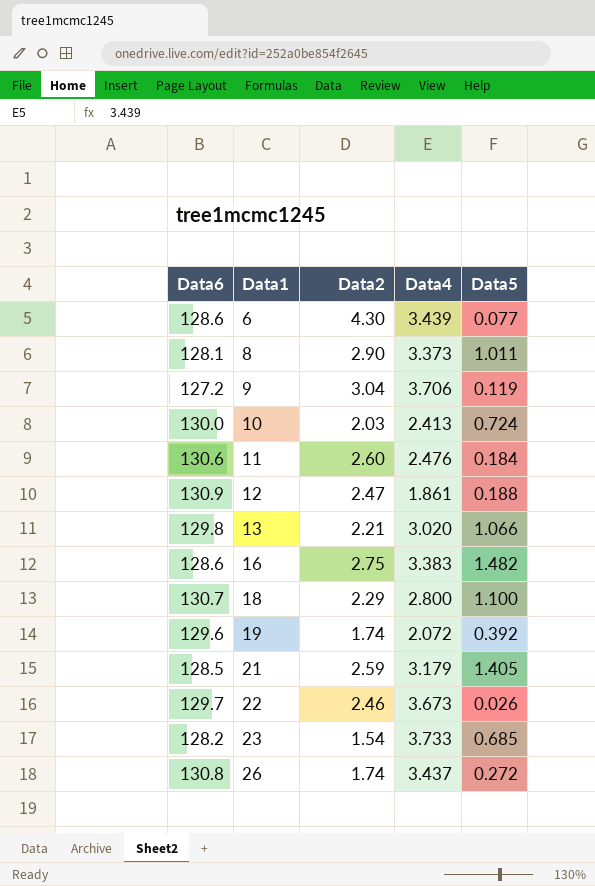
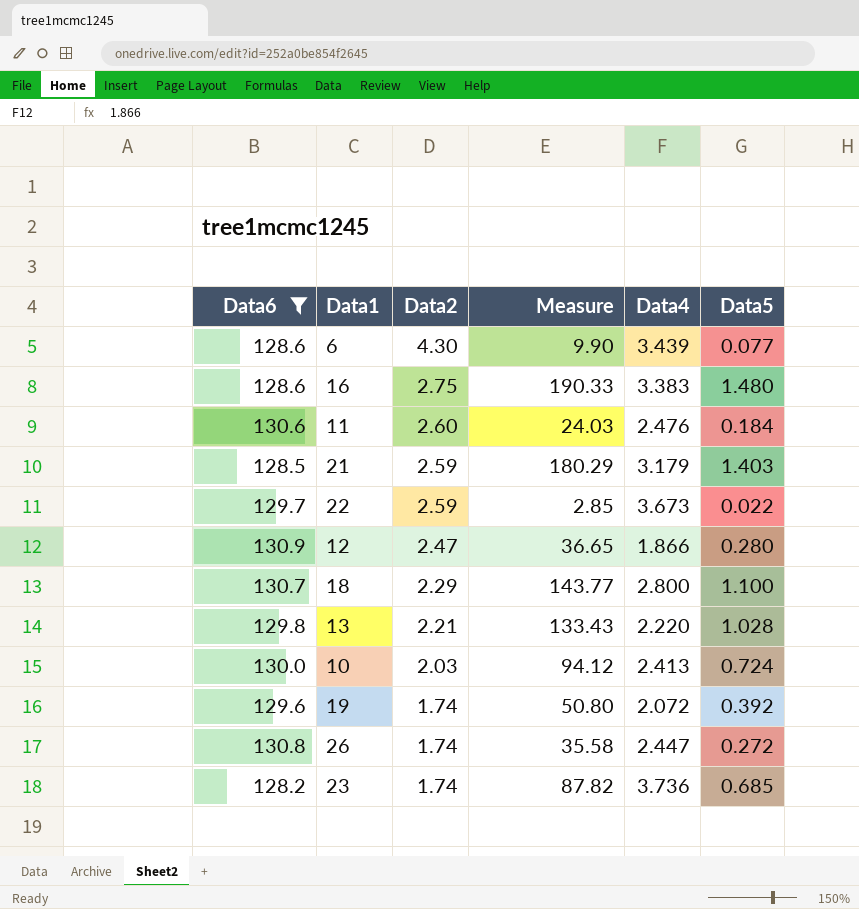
filter: none -> Data6 >= 128.2
row order: Data1 ascending -> Data2 descending
column Measure | formula: none -> [Data6] * [Data5]
16 | Data5: 1.482 -> 1.480
21 | Data5: 1.405 -> 1.403
22 | Data2: 2.46 -> 2.59
22 | Data5: 0.026 -> 0.022
12 | Data4: 1.861 -> 1.866
12 | Data5: 0.188 -> 0.280
13 | Data4: 3.020 -> 2.220
13 | Data5: 1.066 -> 1.028
26 | Data4: 3.437 -> 2.447
23 | Data2: 1.54 -> 1.74
23 | Data4: 3.733 -> 3.736

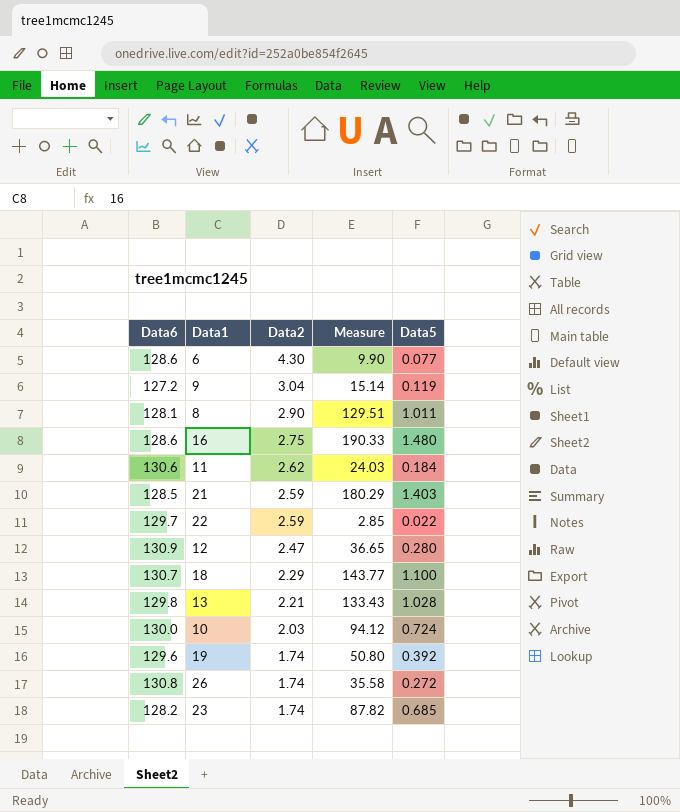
filter: Data6 >= 128.2 -> none
column Data4 | position: 5 -> none
11 | Data2: 2.60 -> 2.62

